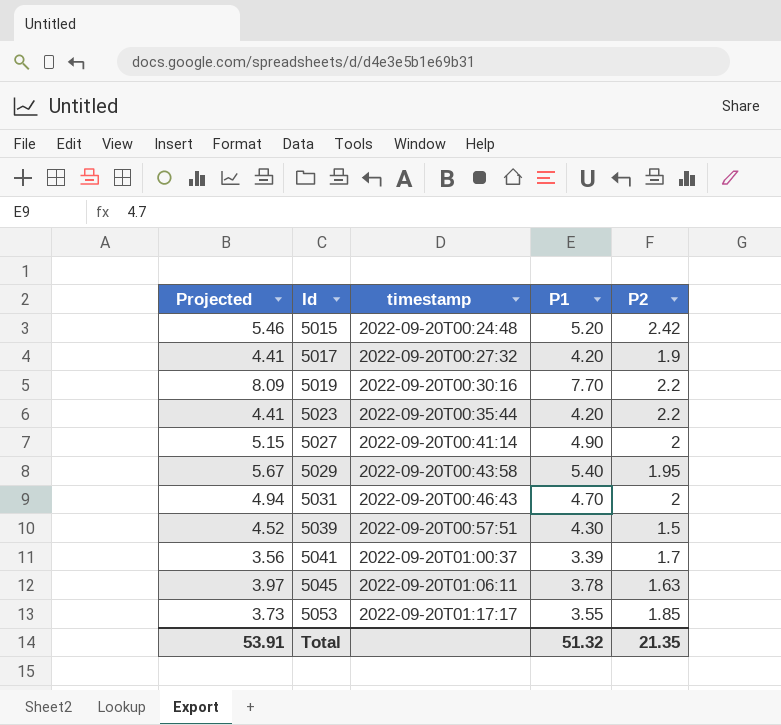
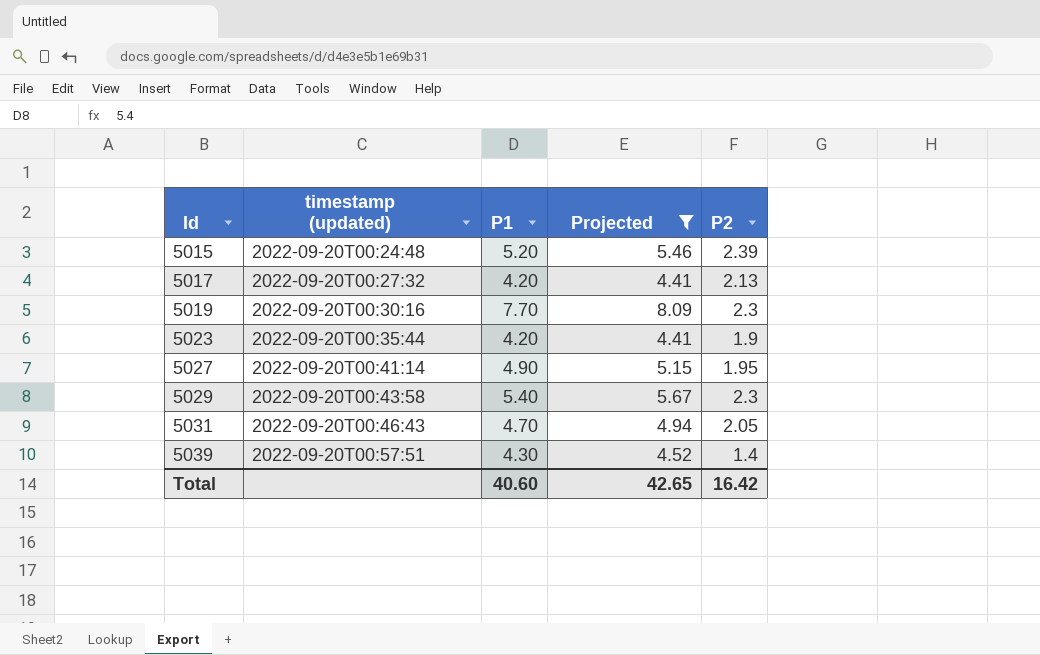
filter: none -> Projected >= 4.41
column name: timestamp -> timestamp (updated)
column Projected | position: 1 -> 4
5015 | P2: 2.42 -> 2.39
5017 | P2: 1.9 -> 2.13
5019 | P2: 2.2 -> 2.3
5023 | P2: 2.2 -> 1.9
5027 | P2: 2 -> 1.95
5029 | P2: 1.95 -> 2.3
5031 | P2: 2 -> 2.05
5039 | P2: 1.5 -> 1.4
Total | P1: 51.32 -> 40.60
Total | Projected: 53.91 -> 42.65
Total | P2: 21.35 -> 16.42

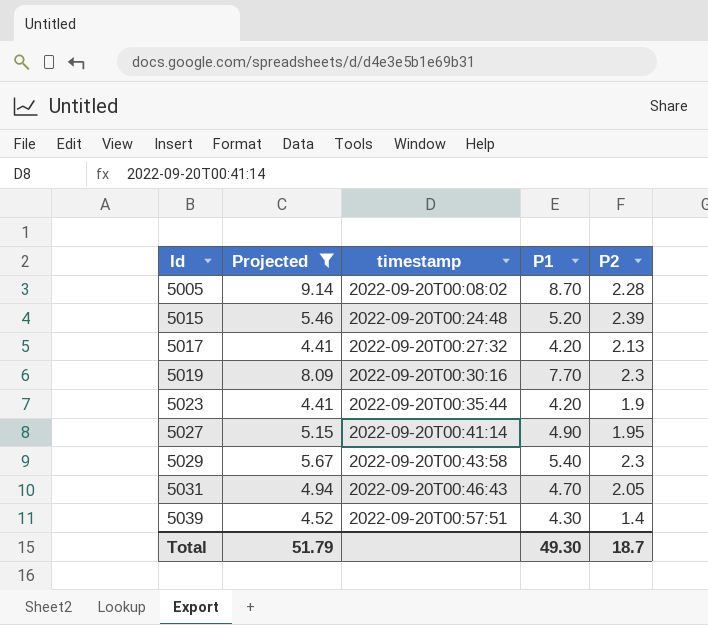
column Projected | position: 4 -> 2
column name: timestamp (updated) -> timestamp
row 5005: none -> 9.14 | 2022-09-20T00:08:02 | 8.70 | 2.28
Total | Projected: 42.65 -> 51.79
Total | P1: 40.60 -> 49.30
Total | P2: 16.42 -> 18.7

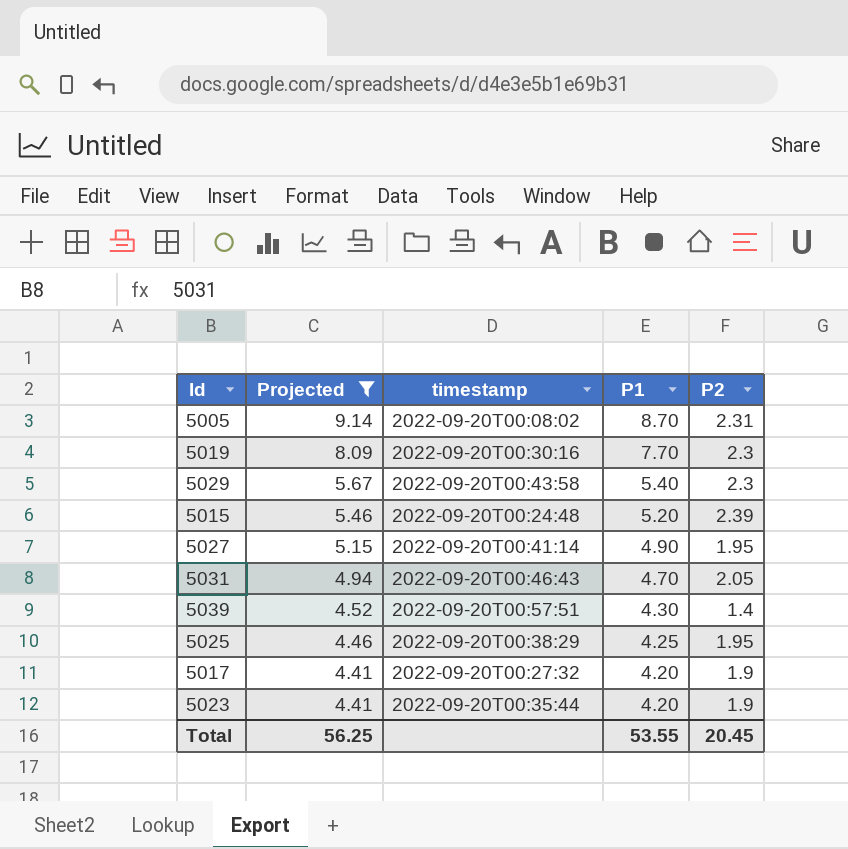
row order: Id ascending -> Projected descending
5005 | P2: 2.28 -> 2.31
row 5025: none -> 4.46 | 2022-09-20T00:38:29 | 4.25 | 1.95
5017 | P2: 2.13 -> 1.9
Total | Projected: 51.79 -> 56.25
Total | P1: 49.30 -> 53.55
Total | P2: 18.7 -> 20.45

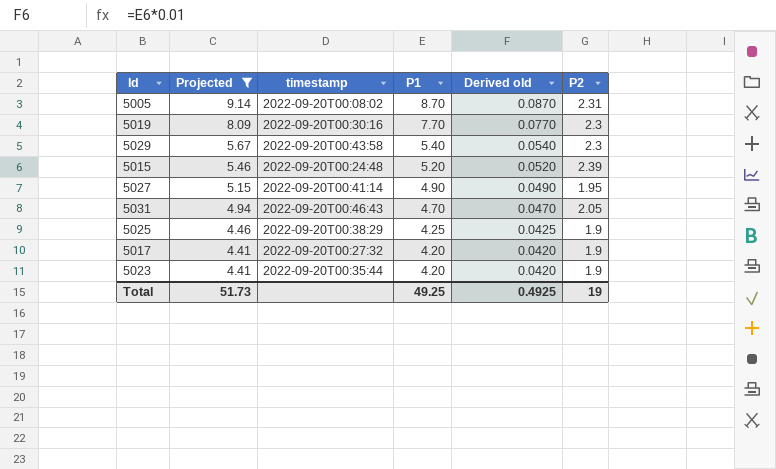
column Derived old | formula: none -> [P1] * 0.01
row 5039: 4.52 | 2022-09-20T00:57:51 | 4.30 | 1.4 -> none
5025 | P2: 1.95 -> 1.9
Total | Projected: 56.25 -> 51.73
Total | P1: 53.55 -> 49.25
Total | P2: 20.45 -> 19

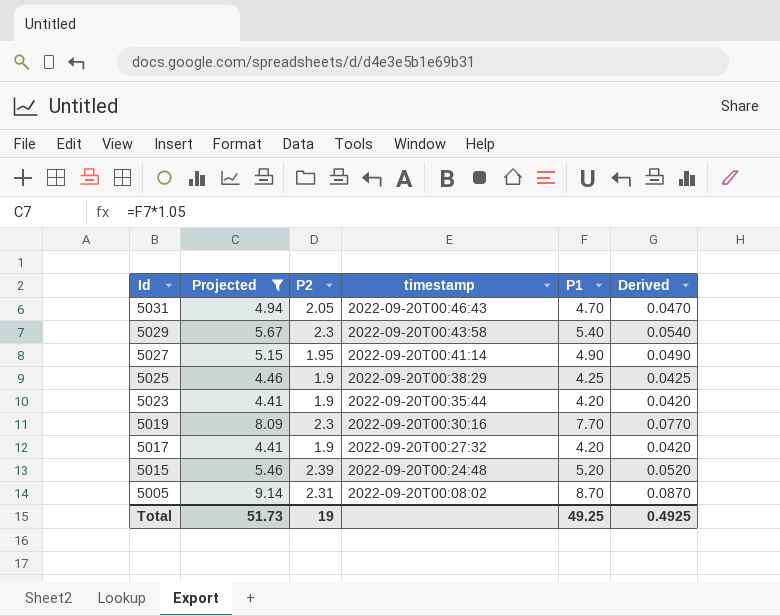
row order: Projected descending -> Id descending
column P2 | position: 6 -> 3
column name: Derived old -> Derived

